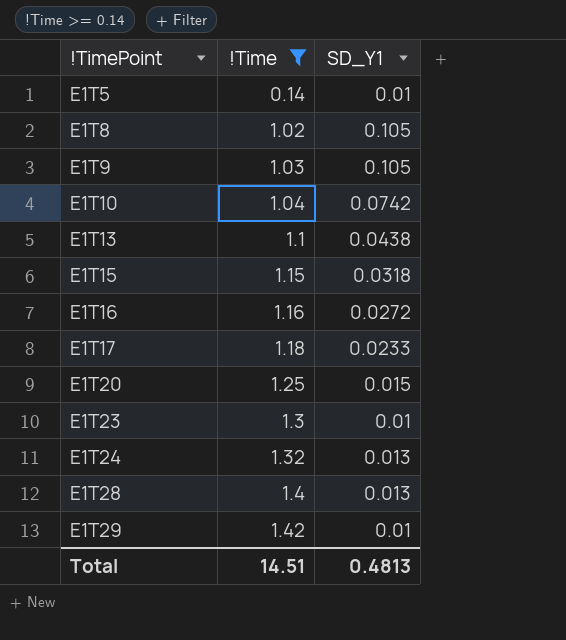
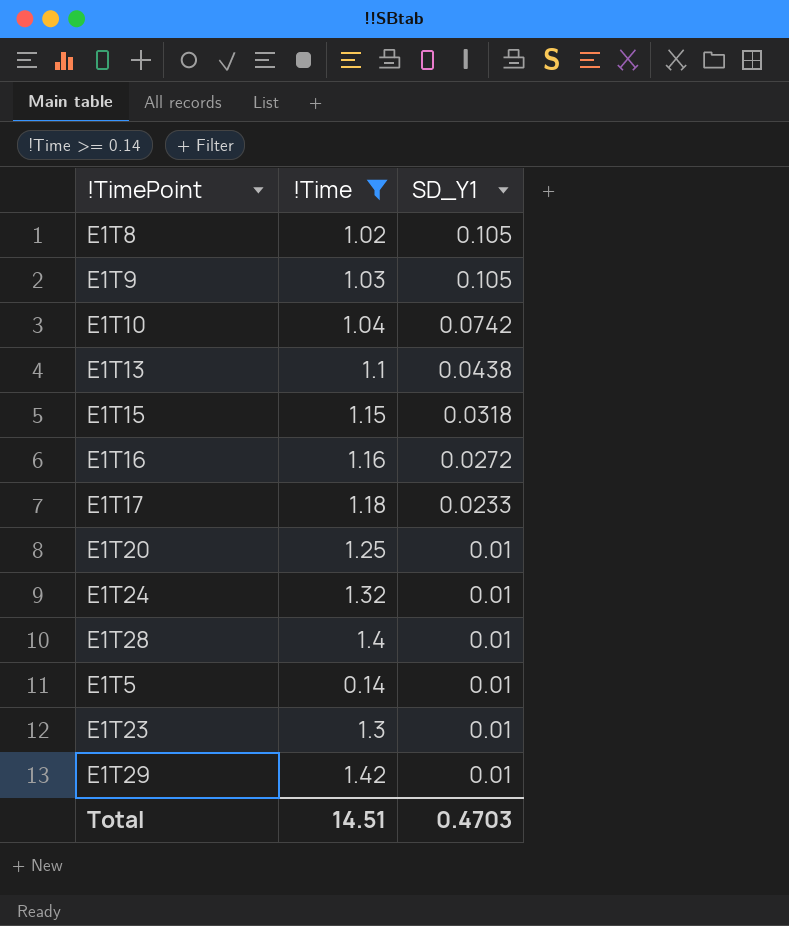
row order: !TimePoint ascending -> SD_Y1 descending
E1T20 | SD_Y1: 0.015 -> 0.01
E1T24 | SD_Y1: 0.013 -> 0.01
E1T28 | SD_Y1: 0.013 -> 0.01
Total | SD_Y1: 0.4813 -> 0.4703

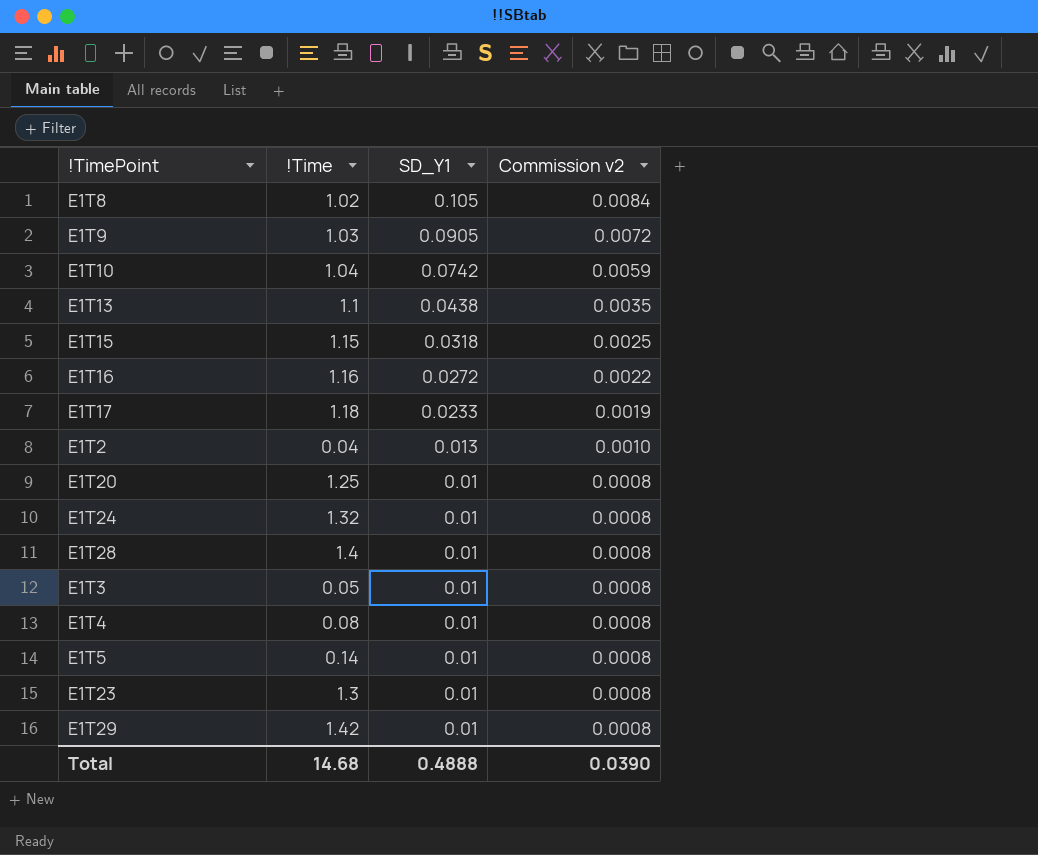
filter: !Time >= 0.14 -> none
column Commission v2 | formula: none -> [SD_Y1] * 0.08
E1T9 | SD_Y1: 0.105 -> 0.0905
Total | !Time: 14.51 -> 14.68
Total | SD_Y1: 0.4703 -> 0.4888

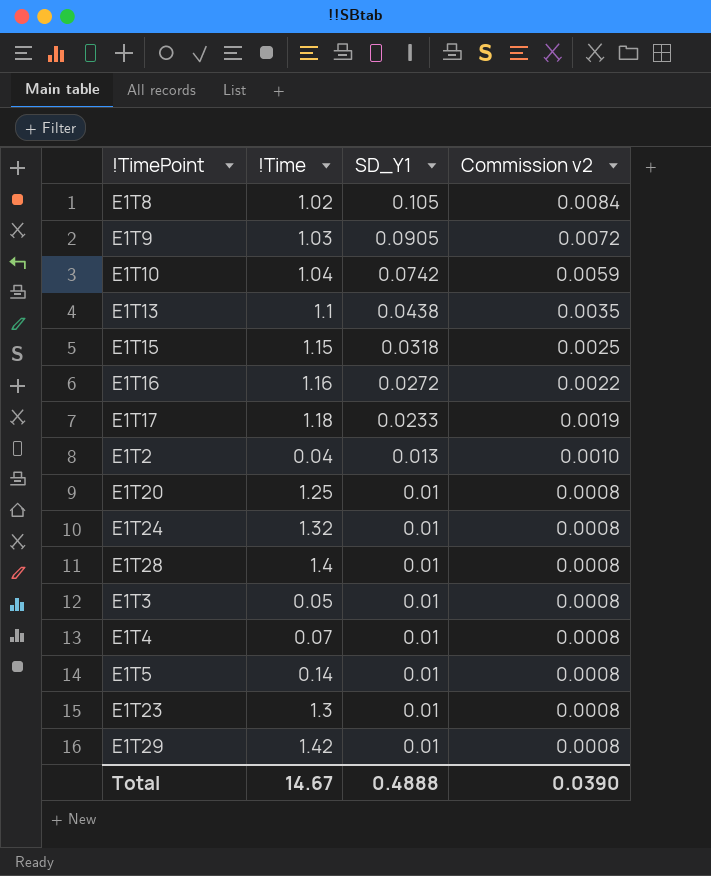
E1T4 | !Time: 0.08 -> 0.07
Total | !Time: 14.68 -> 14.67

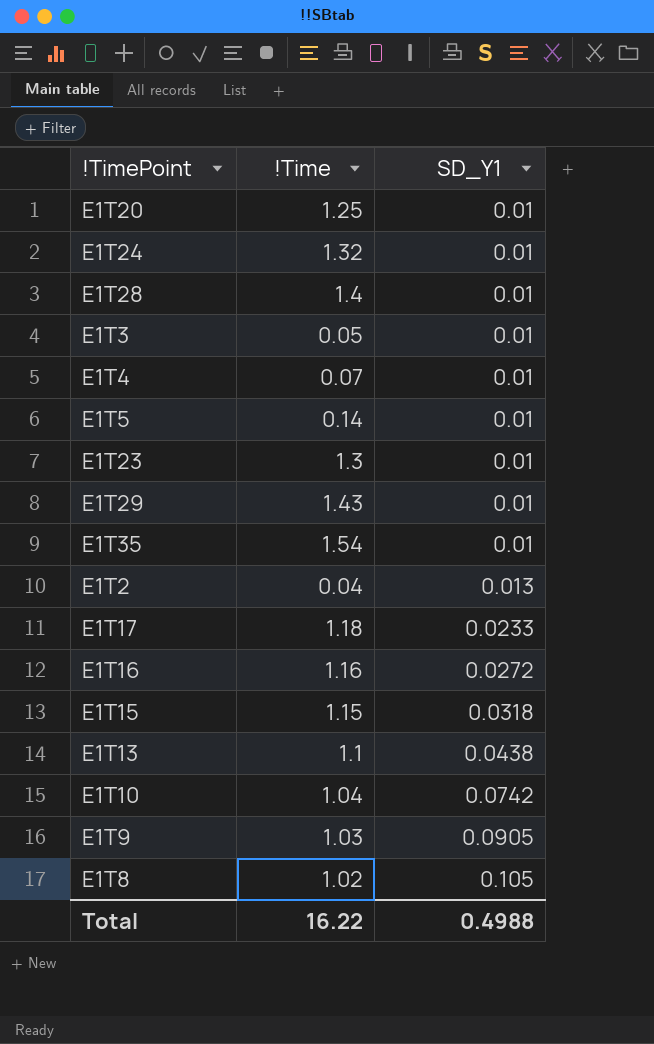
row order: SD_Y1 descending -> SD_Y1 ascending
column Commission v2 | formula: [SD_Y1] * 0.08 -> none
E1T29 | !Time: 1.42 -> 1.43
row E1T35: none -> 1.54 | 0.01
Total | !Time: 14.67 -> 16.22
Total | SD_Y1: 0.4888 -> 0.4988

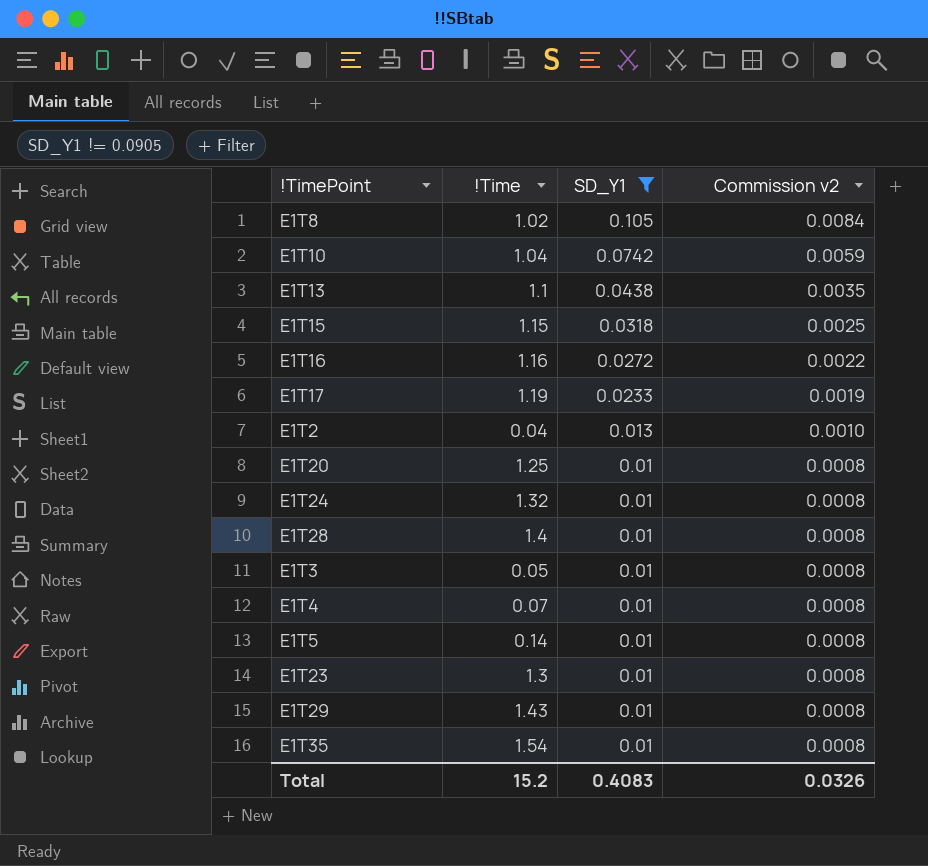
filter: none -> SD_Y1 != 0.0905
row order: SD_Y1 ascending -> SD_Y1 descending
column Commission v2 | formula: none -> [SD_Y1] * 0.08
E1T17 | !Time: 1.18 -> 1.19
Total | !Time: 16.22 -> 15.2
Total | SD_Y1: 0.4988 -> 0.4083

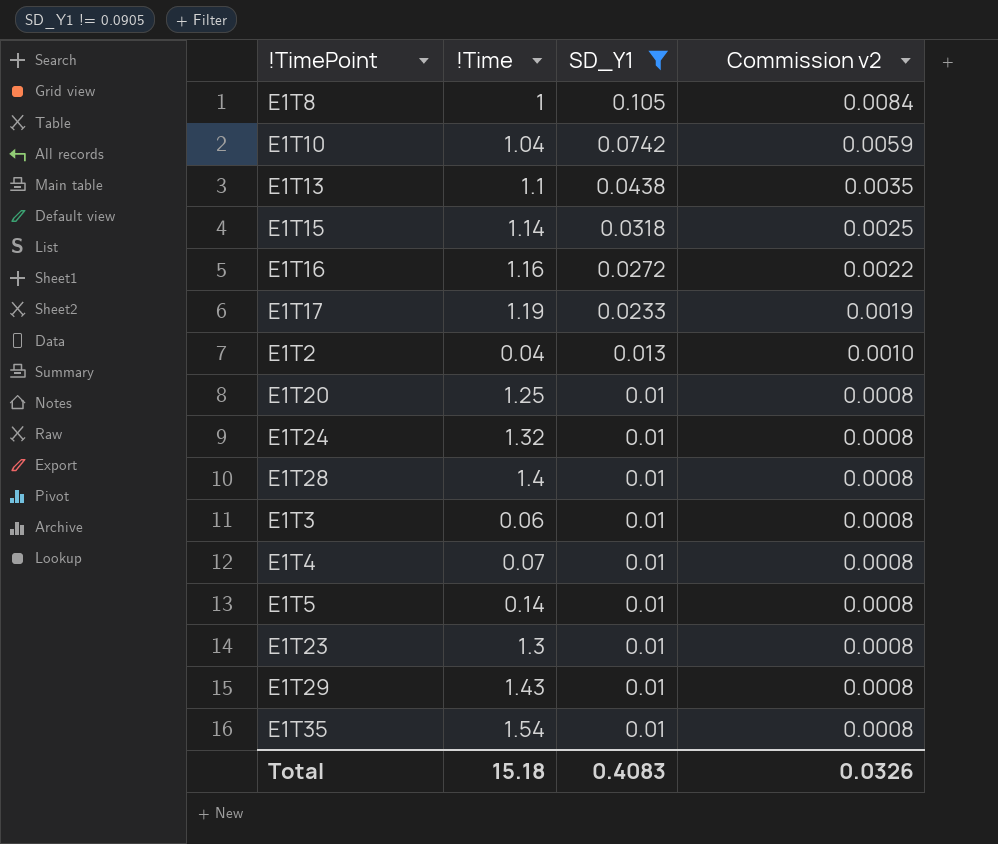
E1T8 | !Time: 1.02 -> 1
E1T15 | !Time: 1.15 -> 1.14
E1T3 | !Time: 0.05 -> 0.06
Total | !Time: 15.2 -> 15.18

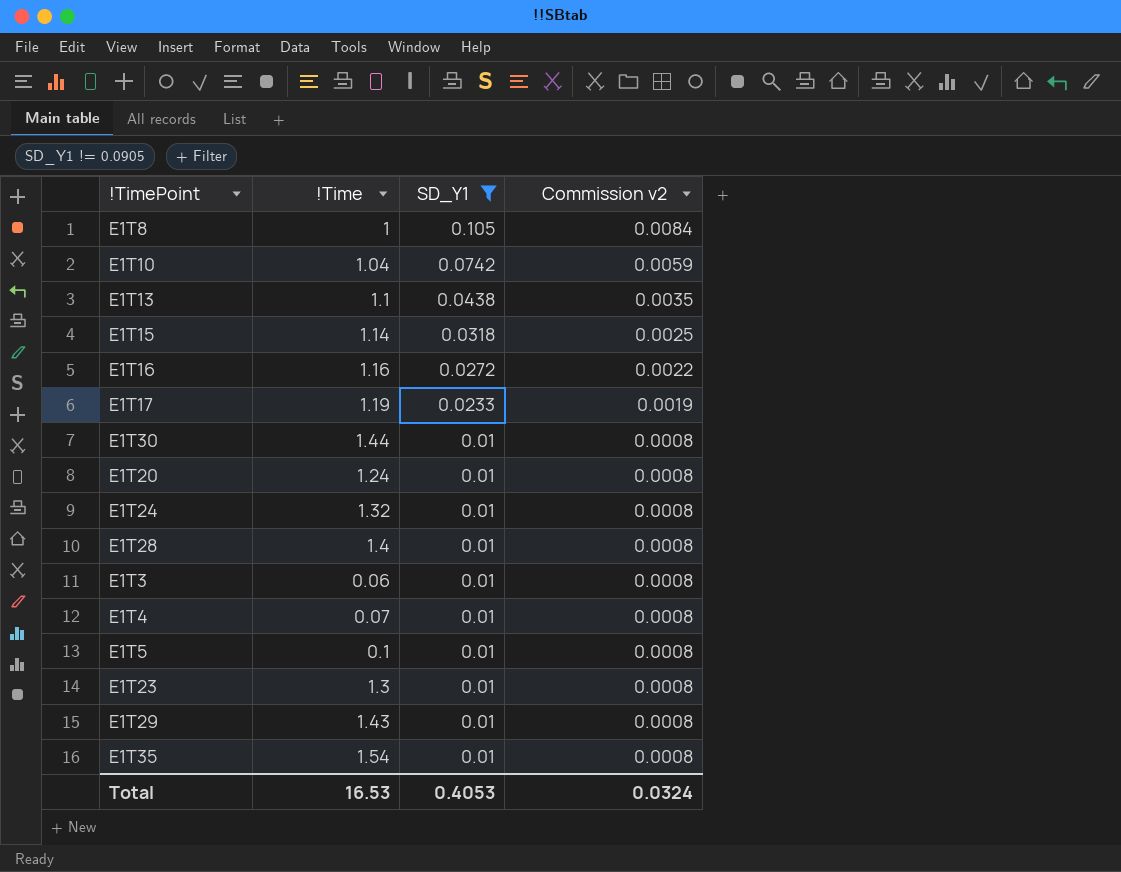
row E1T2: 0.04 | 0.013 | 0.0010 -> none
row E1T30: none -> 1.44 | 0.01 | 0.0008
E1T20 | !Time: 1.25 -> 1.24
E1T5 | !Time: 0.14 -> 0.1
Total | !Time: 15.18 -> 16.53
Total | SD_Y1: 0.4083 -> 0.4053
Total | Commission v2: 0.0326 -> 0.0324

